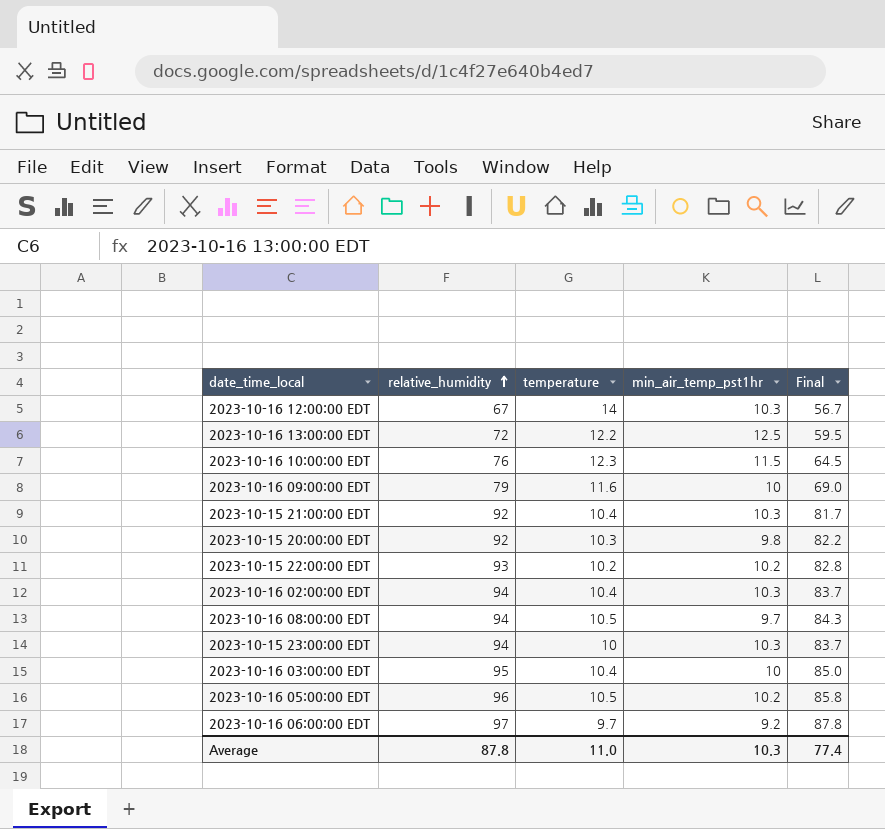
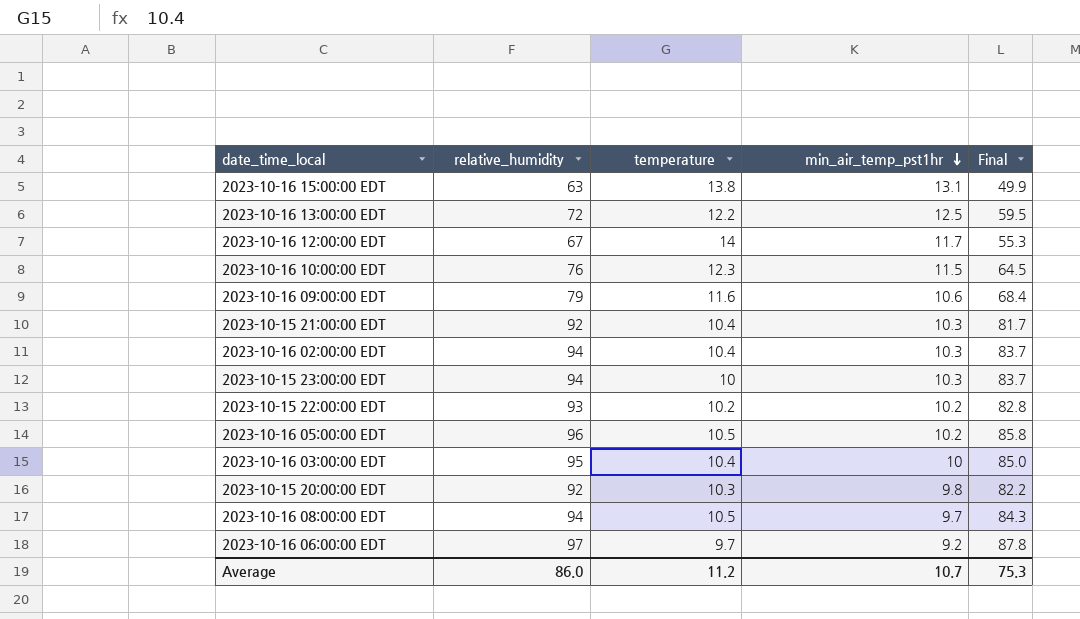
row order: relative_humidity ascending -> min_air_temp_pst1hr descending
row 2023-10-16 15:00:00 EDT: none -> 63 | 13.8 | 13.1 | 49.9
2023-10-16 12:00:00 EDT | min_air_temp_pst1hr: 10.3 -> 11.7
2023-10-16 12:00:00 EDT | Final: 56.7 -> 55.3
2023-10-16 09:00:00 EDT | min_air_temp_pst1hr: 10 -> 10.6
2023-10-16 09:00:00 EDT | Final: 69.0 -> 68.4
Average | relative_humidity: 87.8 -> 86.0
Average | temperature: 11.0 -> 11.2
Average | min_air_temp_pst1hr: 10.3 -> 10.7
Average | Final: 77.4 -> 75.3

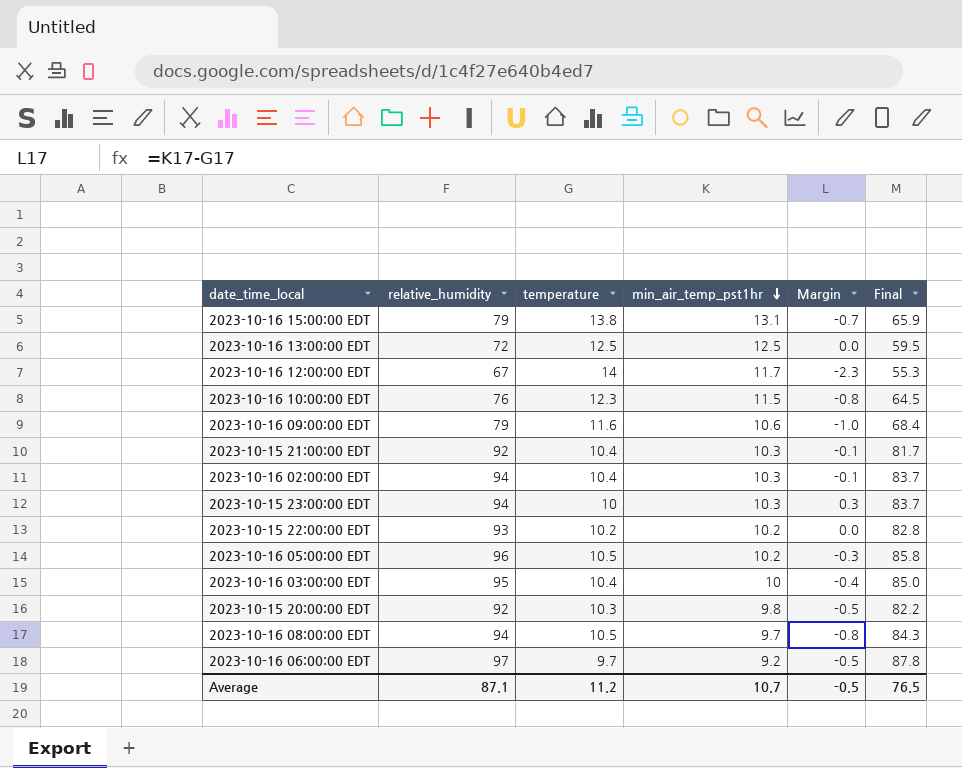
column Margin | formula: none -> [min_air_temp_pst1hr] - [temperature]
2023-10-16 15:00:00 EDT | relative_humidity: 63 -> 79
2023-10-16 15:00:00 EDT | Final: 49.9 -> 65.9
2023-10-16 13:00:00 EDT | temperature: 12.2 -> 12.5
Average | relative_humidity: 86.0 -> 87.1
Average | Final: 75.3 -> 76.5

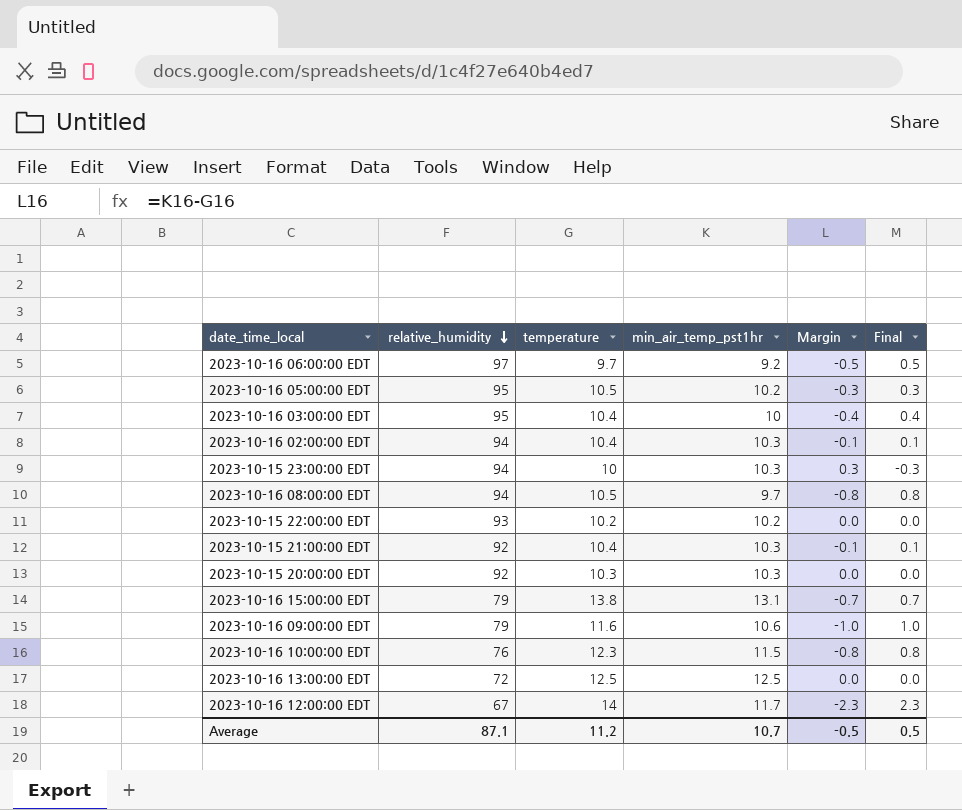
row order: min_air_temp_pst1hr descending -> relative_humidity descending
column Final | formula: [relative_humidity] - [min_air_temp_pst1hr] -> [temperature] - [min_air_temp_pst1hr]
2023-10-16 05:00:00 EDT | relative_humidity: 96 -> 95
2023-10-15 20:00:00 EDT | min_air_temp_pst1hr: 9.8 -> 10.3
2023-10-15 20:00:00 EDT | Margin: -0.5 -> 0.0
Average | Final: 76.5 -> 0.5

